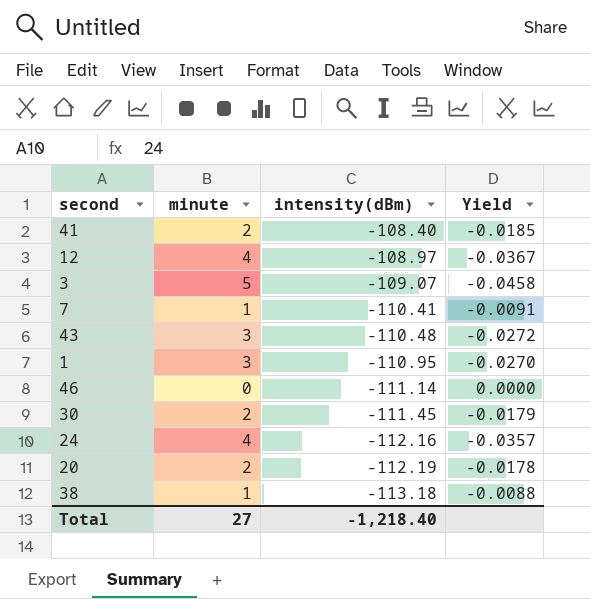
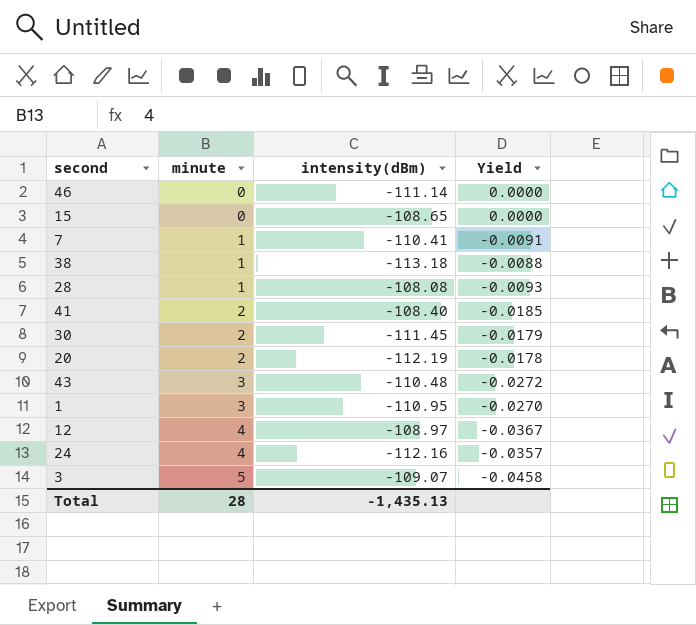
row order: intensity(dBm) descending -> minute ascending
row 15: none -> 0 | -108.65 | 0.0000
row 28: none -> 1 | -108.08 | -0.0093
Total | minute: 27 -> 28
Total | intensity(dBm): -1,218.40 -> -1,435.13

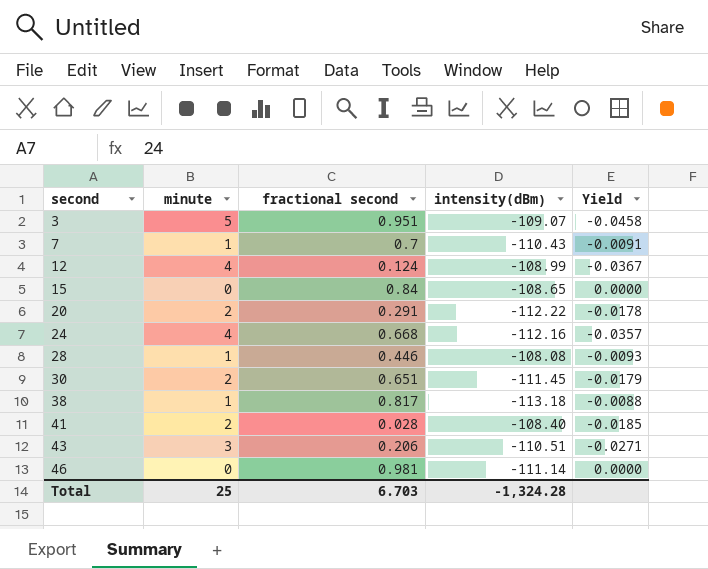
row order: minute ascending -> second ascending
column fractional second | position: none -> 3
row 1: 3 | -110.95 | -0.0270 -> none
7 | intensity(dBm): -110.41 -> -110.43
12 | intensity(dBm): -108.97 -> -108.99
20 | intensity(dBm): -112.19 -> -112.22
43 | intensity(dBm): -110.48 -> -110.51
43 | Yield: -0.0272 -> -0.0271
Total | minute: 28 -> 25
Total | intensity(dBm): -1,435.13 -> -1,324.28

